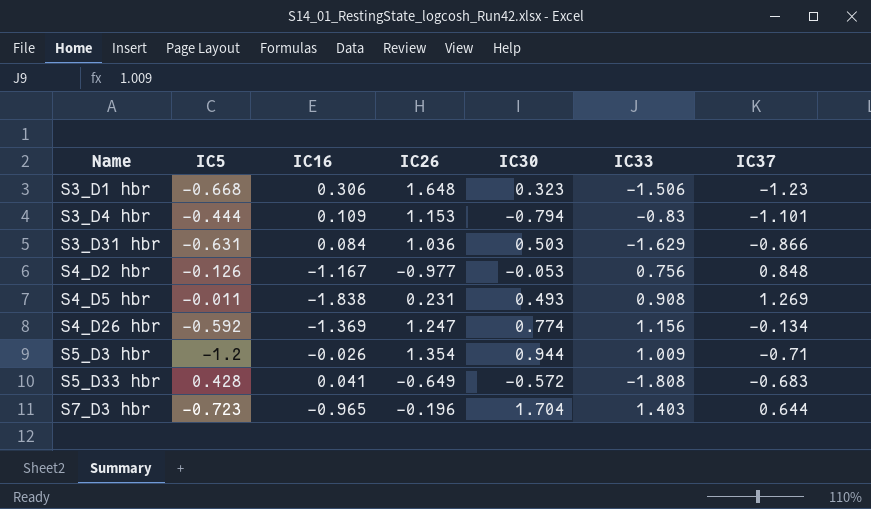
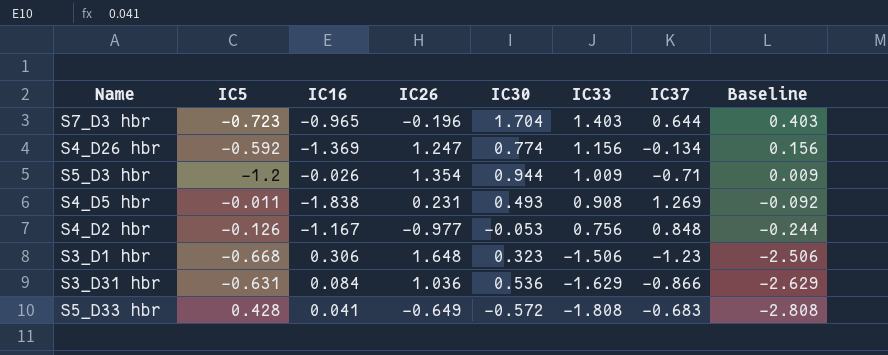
row order: Name ascending -> IC33 descending
column Baseline | formula: none -> [IC33] - 1
row S3_D4 hbr: -0.444 | 0.109 | 1.153 | -0.794 | -0.83 | -1.101 -> none
S3_D31 hbr | IC30: 0.503 -> 0.536

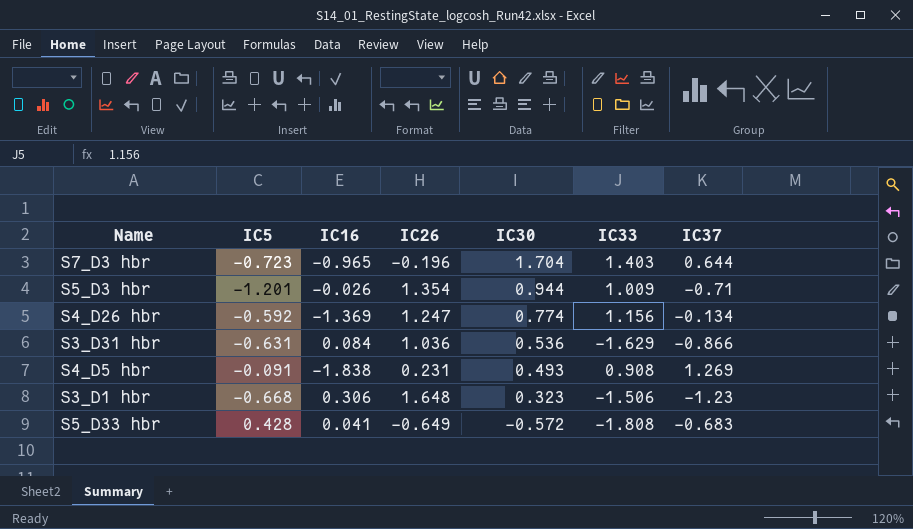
row order: IC33 descending -> IC30 descending
column Baseline | formula: [IC33] - 1 -> none
row S4_D2 hbr: -0.126 | -1.167 | -0.977 | -0.053 | 0.756 | 0.848 | -0.244 -> none
S5_D3 hbr | IC5: -1.2 -> -1.201
S4_D5 hbr | IC5: -0.011 -> -0.091

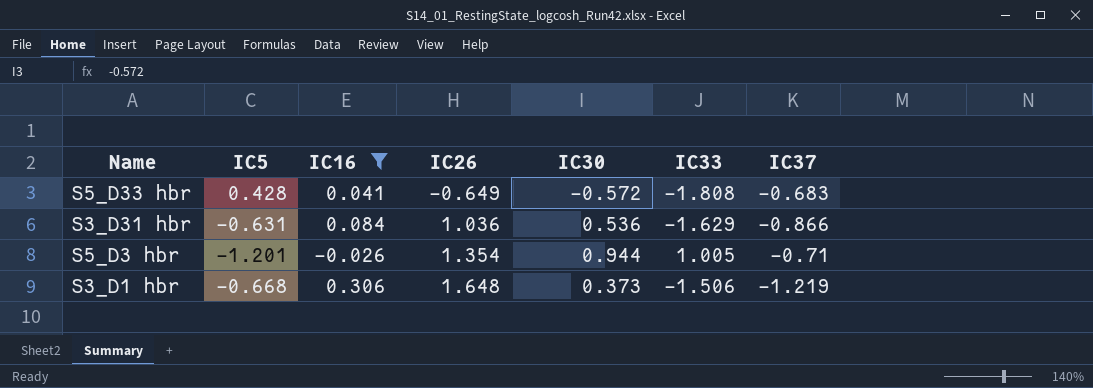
filter: none -> IC16 >= -0.026
row order: IC30 descending -> IC26 ascending
S5_D3 hbr | IC33: 1.009 -> 1.005
S3_D1 hbr | IC30: 0.323 -> 0.373
S3_D1 hbr | IC37: -1.23 -> -1.219

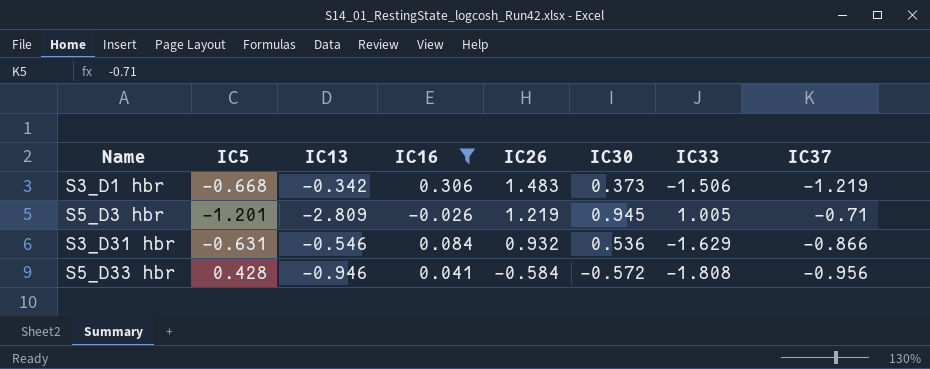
row order: IC26 ascending -> IC26 descending
column IC13 | position: none -> 3
S3_D1 hbr | IC26: 1.648 -> 1.483
S5_D3 hbr | IC26: 1.354 -> 1.219
S5_D3 hbr | IC30: 0.944 -> 0.945
S3_D31 hbr | IC26: 1.036 -> 0.932
S5_D33 hbr | IC26: -0.649 -> -0.584
S5_D33 hbr | IC37: -0.683 -> -0.956

